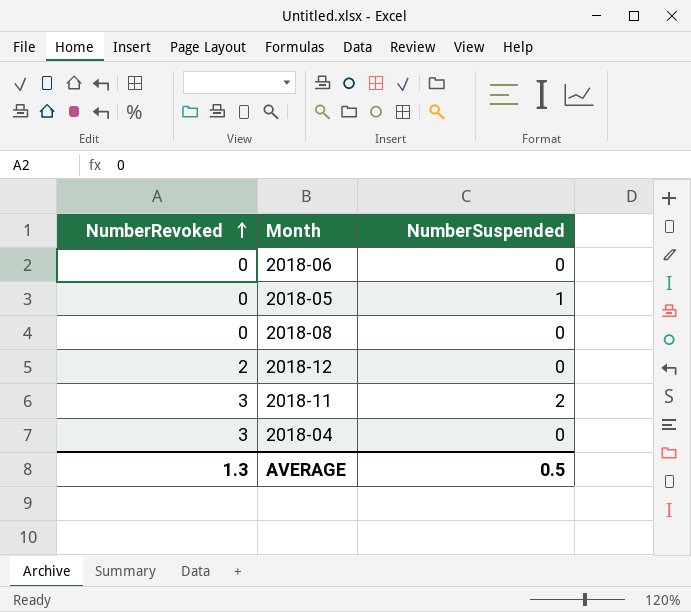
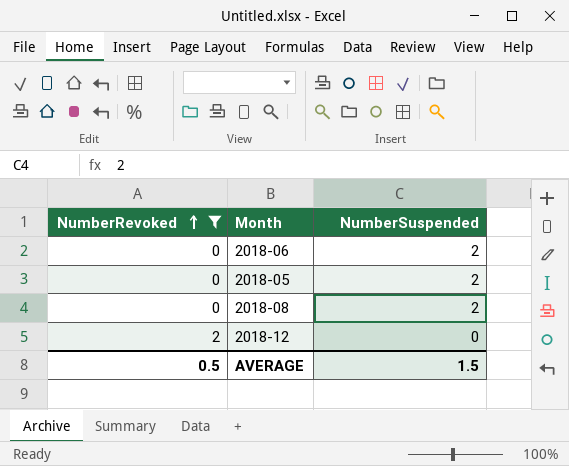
filter: none -> NumberRevoked != 3
2018-06 | NumberSuspended: 0 -> 2
2018-05 | NumberSuspended: 1 -> 2
2018-08 | NumberSuspended: 0 -> 2
AVERAGE | NumberRevoked: 1.3 -> 0.5
AVERAGE | NumberSuspended: 0.5 -> 1.5

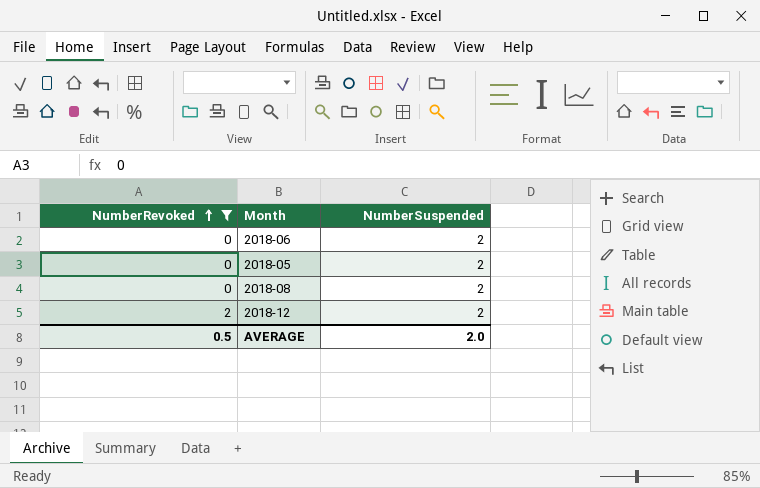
2018-12 | NumberSuspended: 0 -> 2
AVERAGE | NumberSuspended: 1.5 -> 2.0

